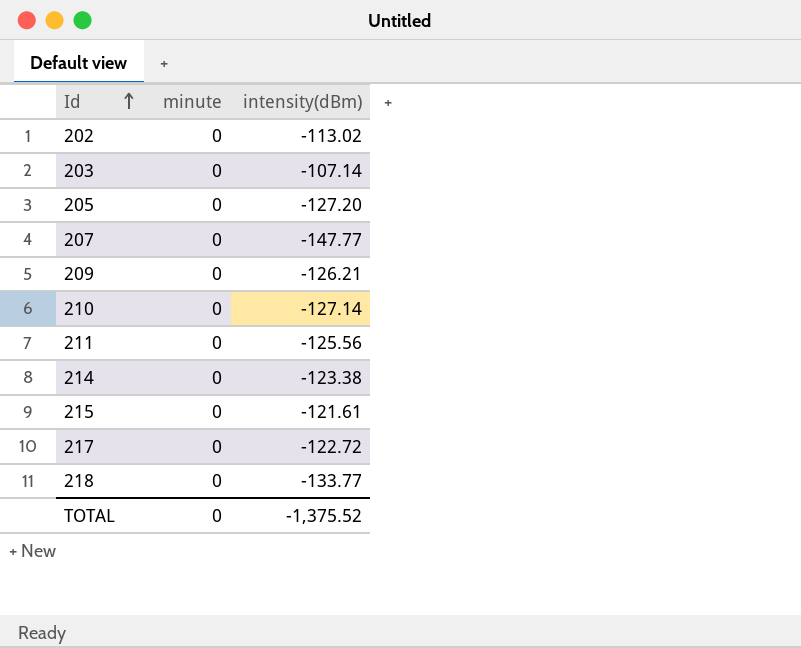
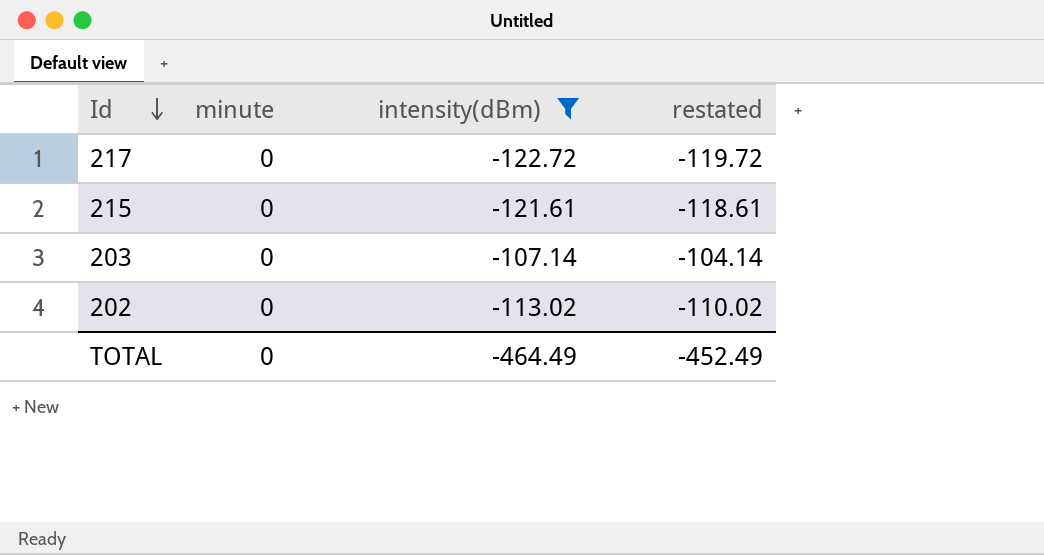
filter: none -> intensity(dBm) >= -122.72
row order: Id ascending -> Id descending
column restated | formula: none -> [intensity(dBm)] + 3
TOTAL | intensity(dBm): -1,375.52 -> -464.49

